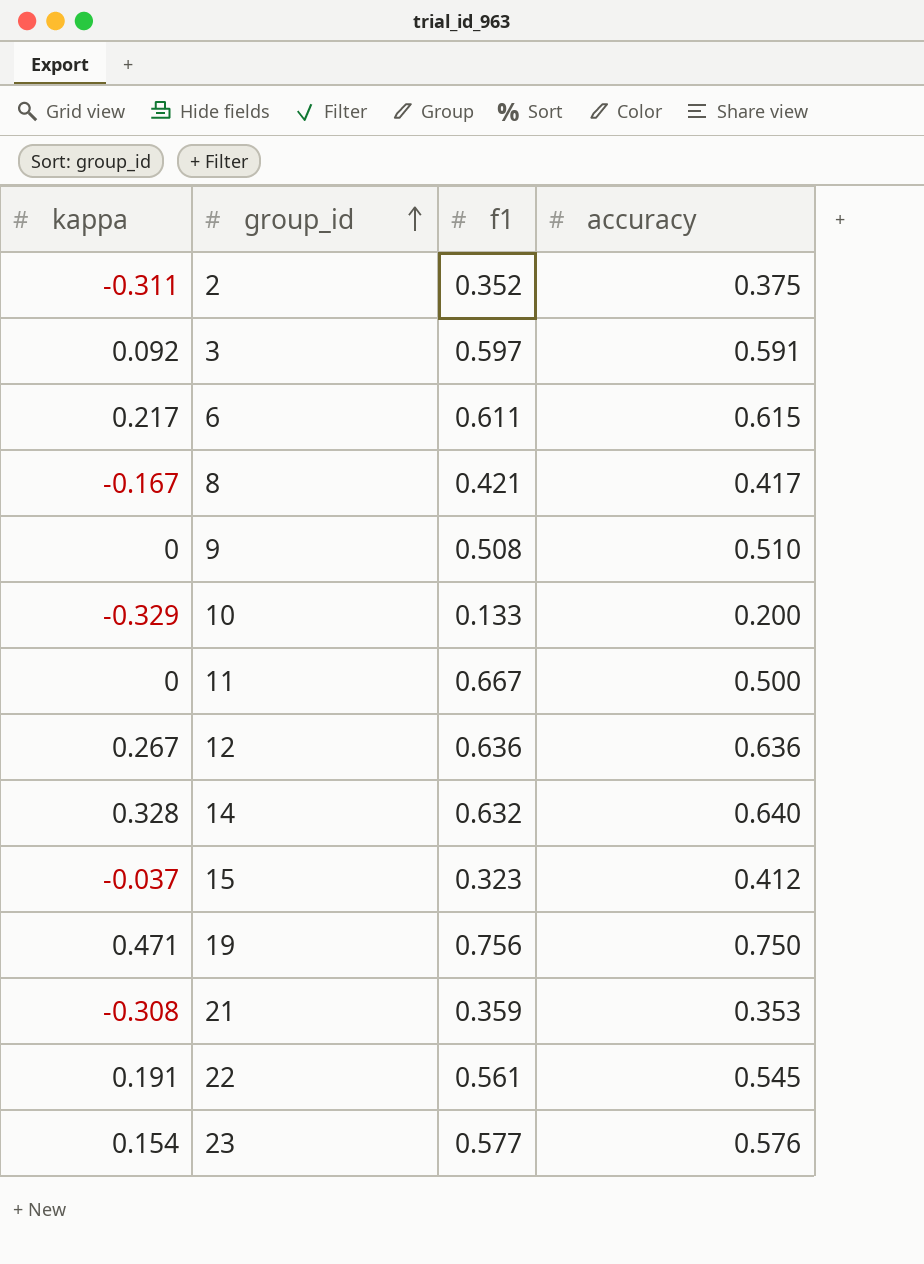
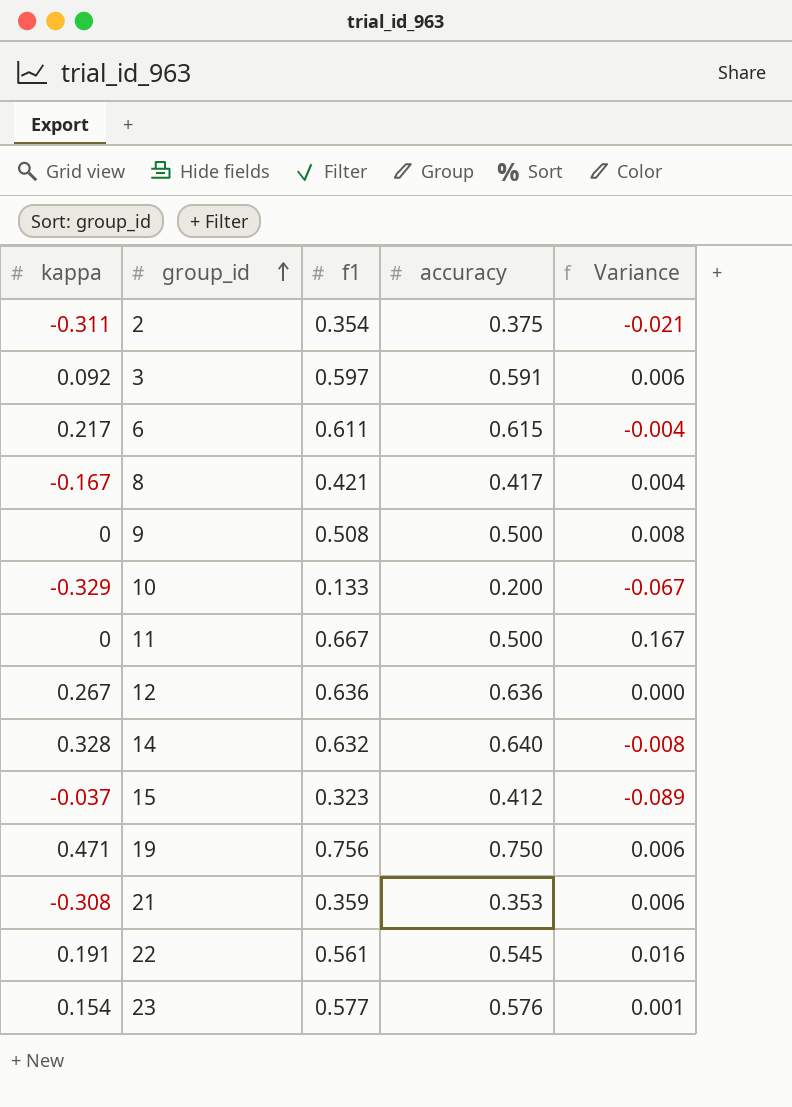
column Variance | formula: none -> [f1] - [accuracy]
2 | f1: 0.352 -> 0.354
9 | accuracy: 0.510 -> 0.500

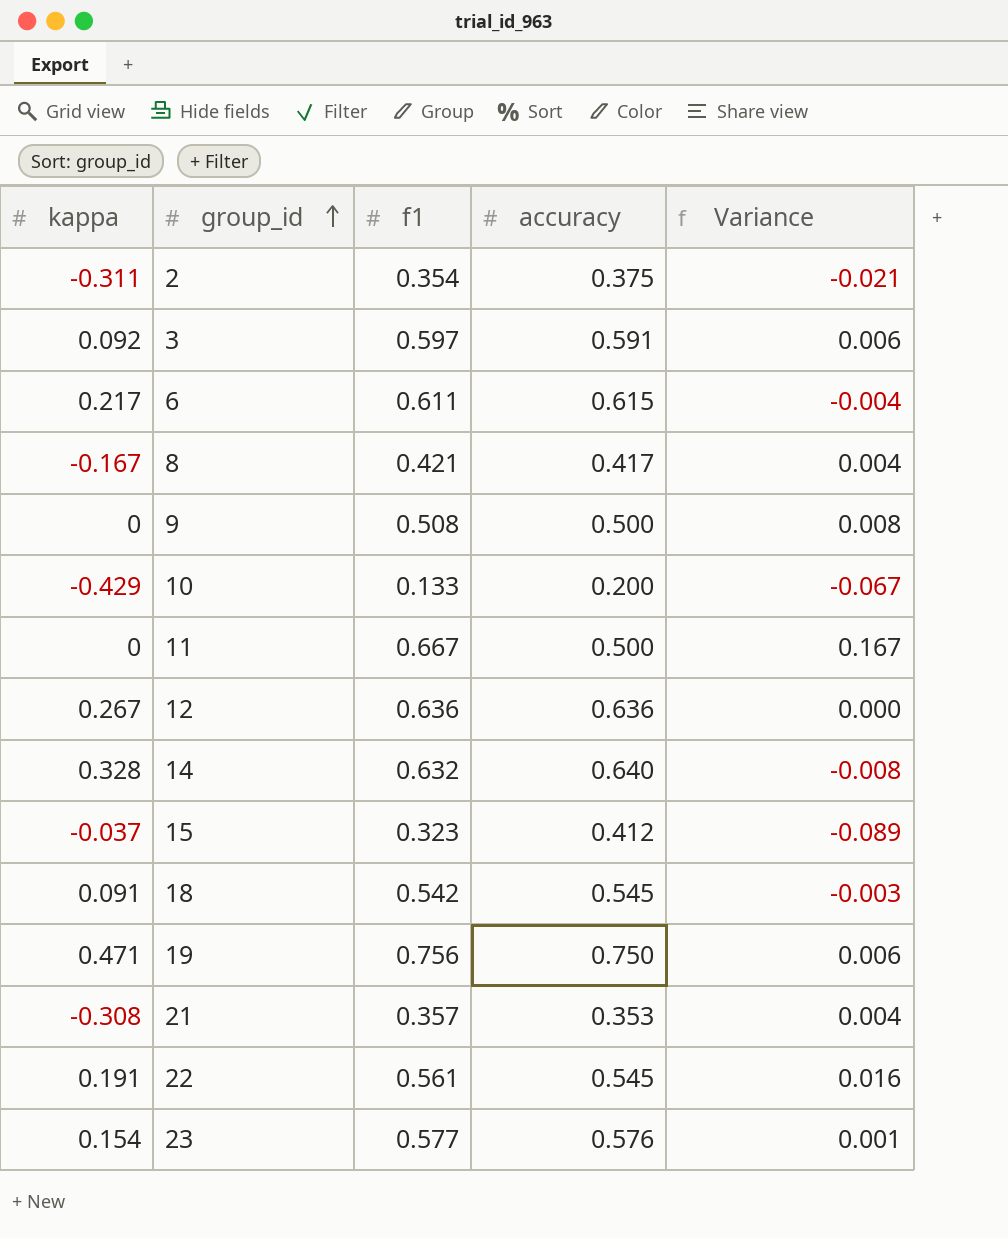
10 | kappa: -0.329 -> -0.429
row 18: none -> 0.091 | 0.542 | 0.545 | -0.003
21 | f1: 0.359 -> 0.357
21 | Variance: 0.006 -> 0.004

